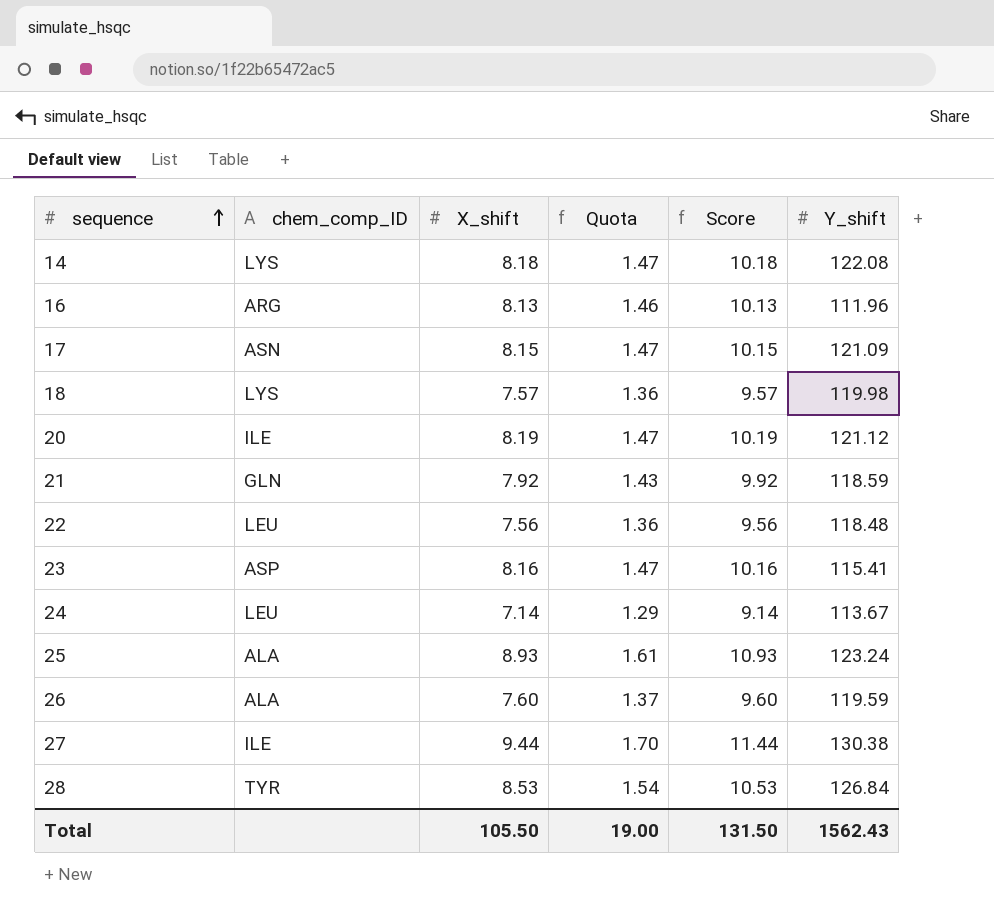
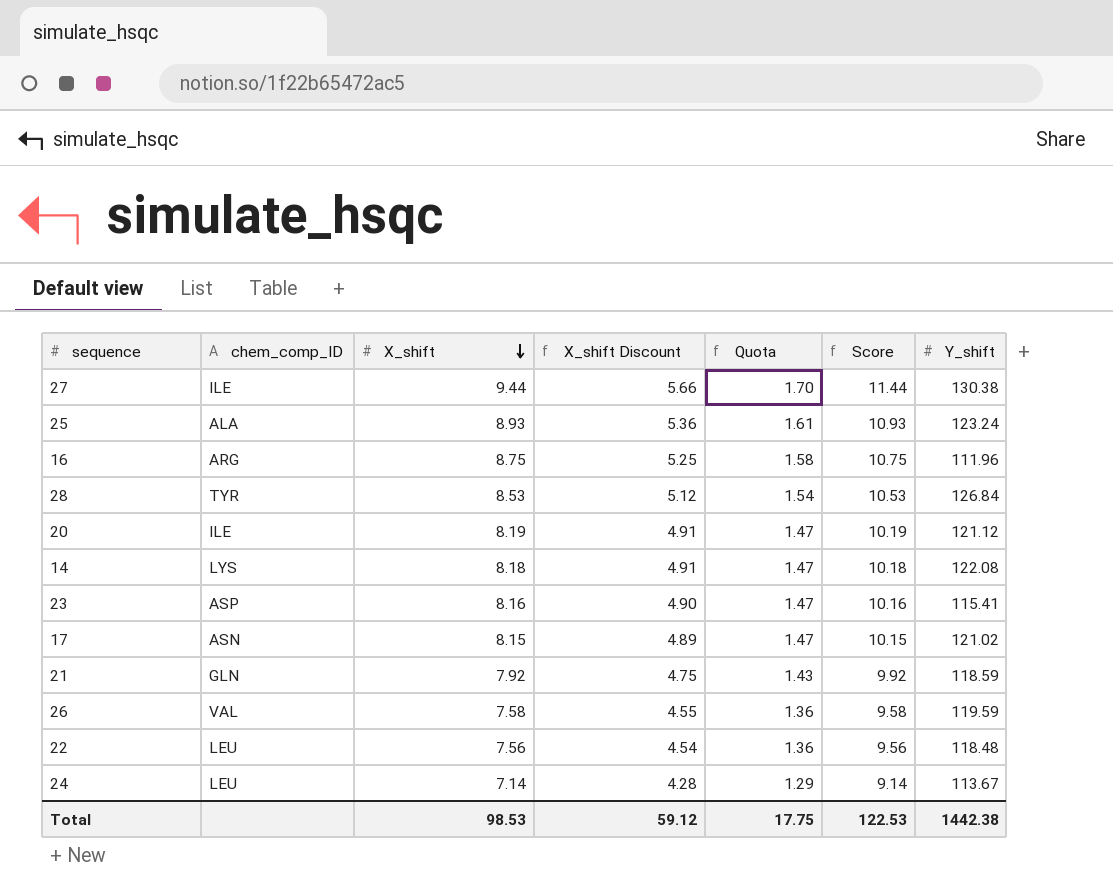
row order: sequence ascending -> X_shift descending
column X_shift Discount | formula: none -> [X_shift] * 0.6
row 18: LYS | 7.57 | 1.36 | 9.57 | 119.98 -> none
16 | X_shift: 8.13 -> 8.75
16 | Quota: 1.46 -> 1.58
16 | Score: 10.13 -> 10.75
17 | Y_shift: 121.09 -> 121.02
26 | chem_comp_ID: ALA -> VAL
26 | X_shift: 7.60 -> 7.58
26 | Quota: 1.37 -> 1.36
26 | Score: 9.60 -> 9.58
Total | X_shift: 105.50 -> 98.53
Total | Quota: 19.00 -> 17.75
Total | Score: 131.50 -> 122.53
Total | Y_shift: 1562.43 -> 1442.38

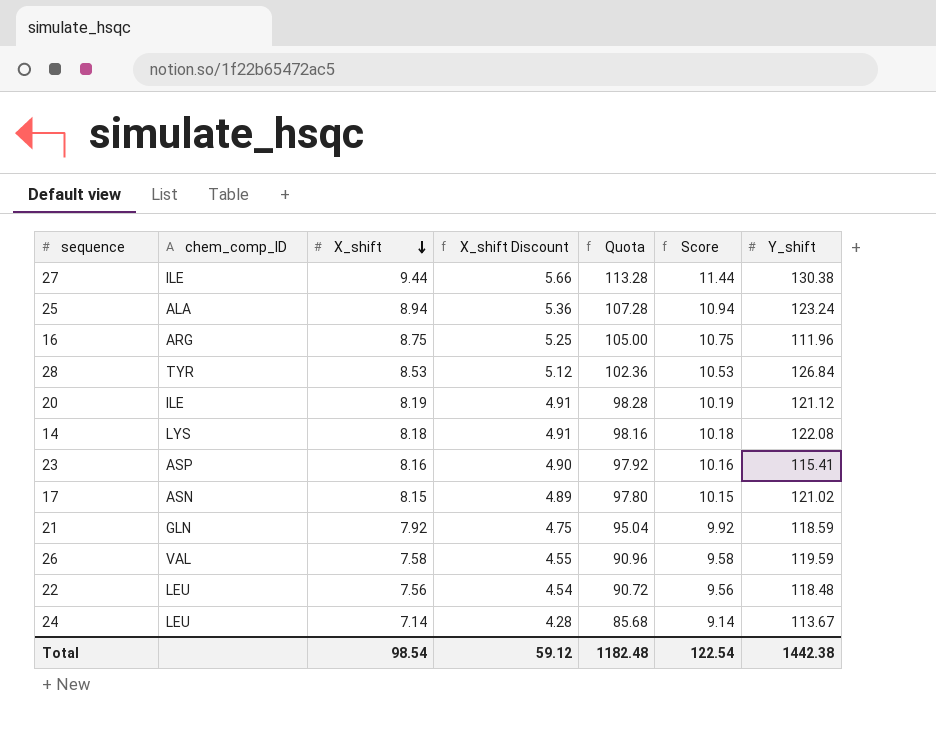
column Quota | formula: [X_shift] * 0.18 -> [X_shift] * 12
25 | X_shift: 8.93 -> 8.94
25 | Score: 10.93 -> 10.94
Total | X_shift: 98.53 -> 98.54
Total | Quota: 17.75 -> 1182.48
Total | Score: 122.53 -> 122.54

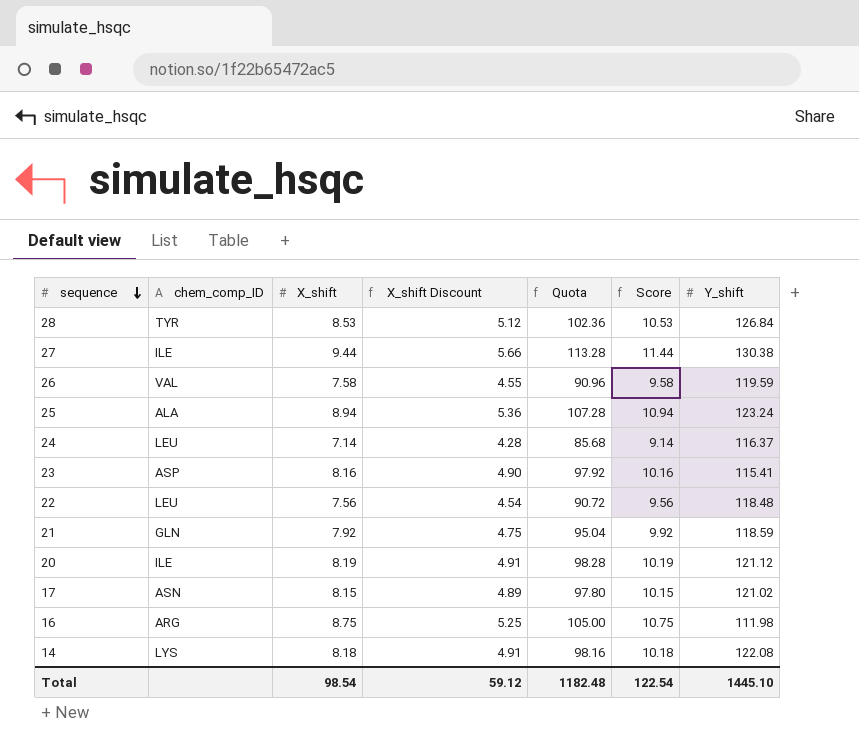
row order: X_shift descending -> sequence descending
24 | Y_shift: 113.67 -> 116.37
16 | Y_shift: 111.96 -> 111.98
Total | Y_shift: 1442.38 -> 1445.10

